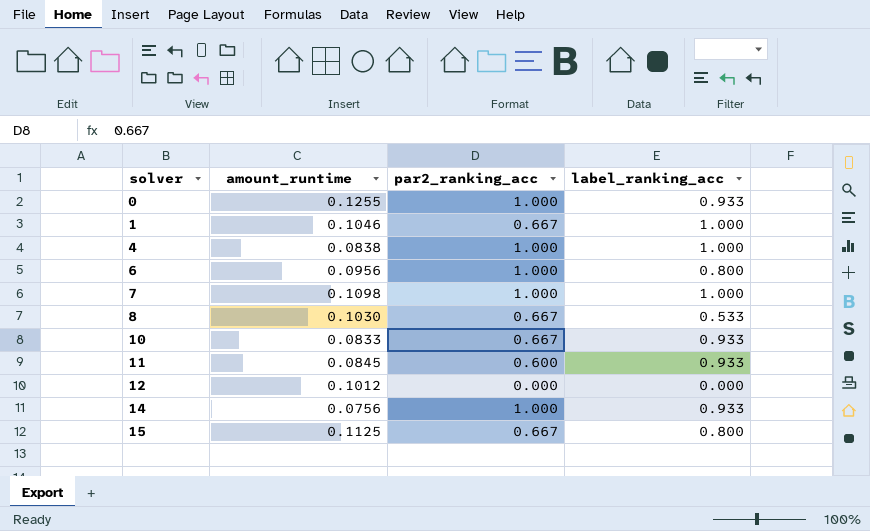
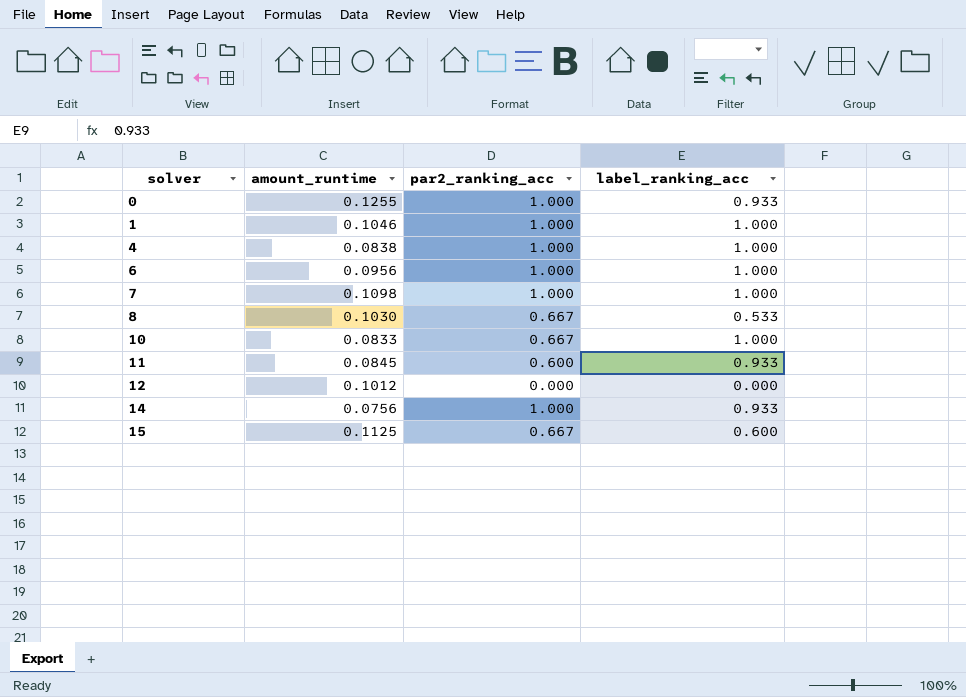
1 | par2_ranking_acc: 0.667 -> 1.000
6 | label_ranking_acc: 0.800 -> 1.000
10 | label_ranking_acc: 0.933 -> 1.000
15 | label_ranking_acc: 0.800 -> 0.600

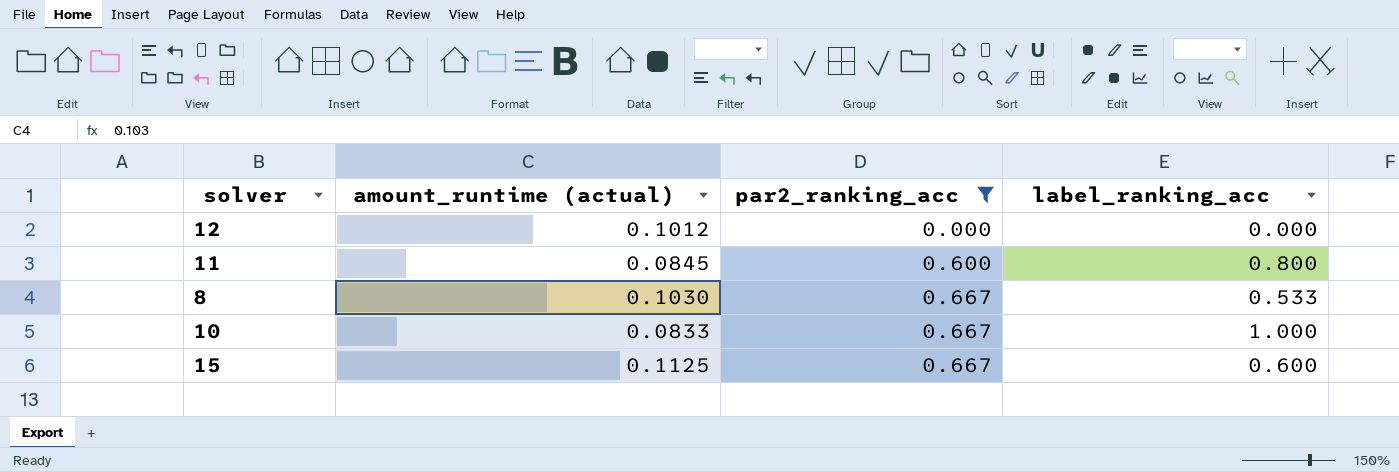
filter: none -> par2_ranking_acc != 1.000
row order: solver ascending -> par2_ranking_acc ascending
column name: amount_runtime -> amount_runtime (actual)
11 | label_ranking_acc: 0.933 -> 0.800

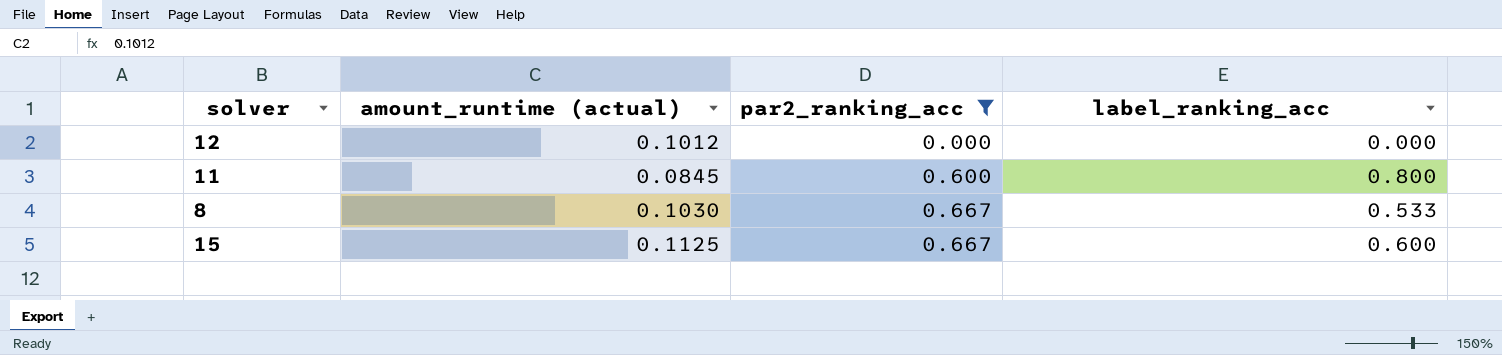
row 10: 0.0833 | 0.667 | 1.000 -> none

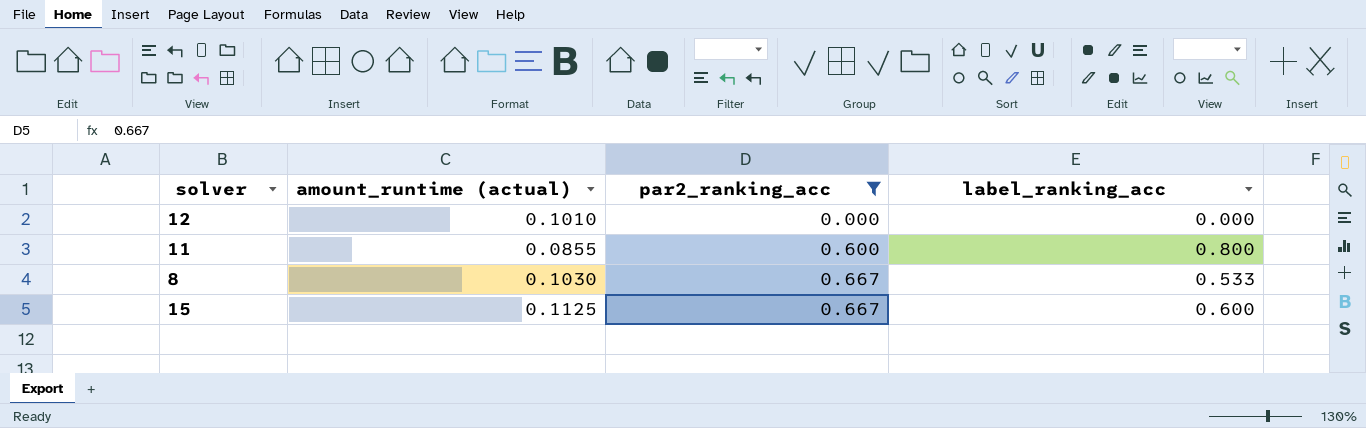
12 | amount_runtime (actual): 0.1012 -> 0.1010
11 | amount_runtime (actual): 0.0845 -> 0.0855

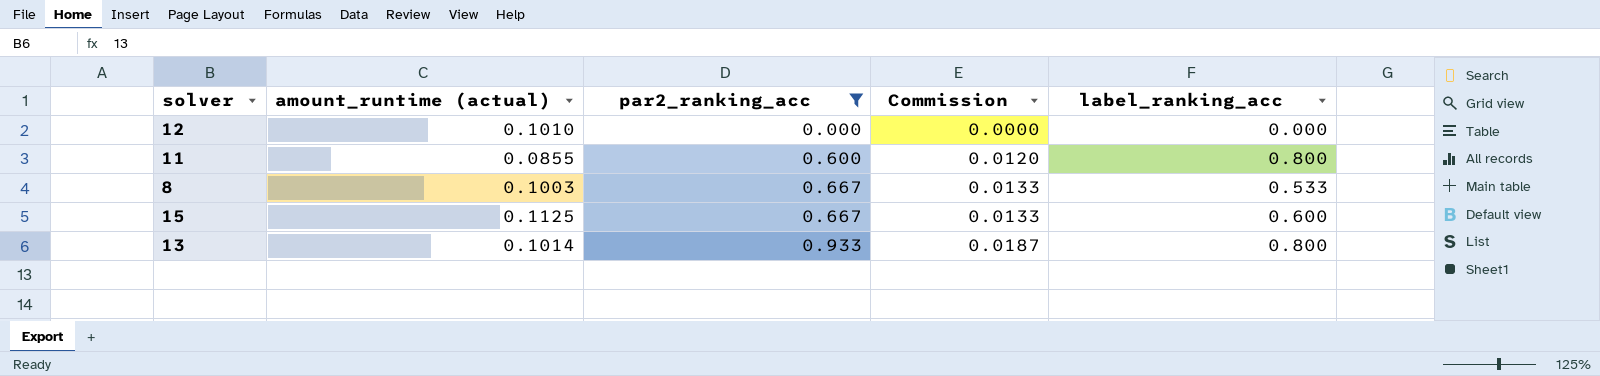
column Commission | formula: none -> [par2_ranking_acc] * 0.02
8 | amount_runtime (actual): 0.1030 -> 0.1003
row 13: none -> 0.1014 | 0.933 | 0.0187 | 0.800

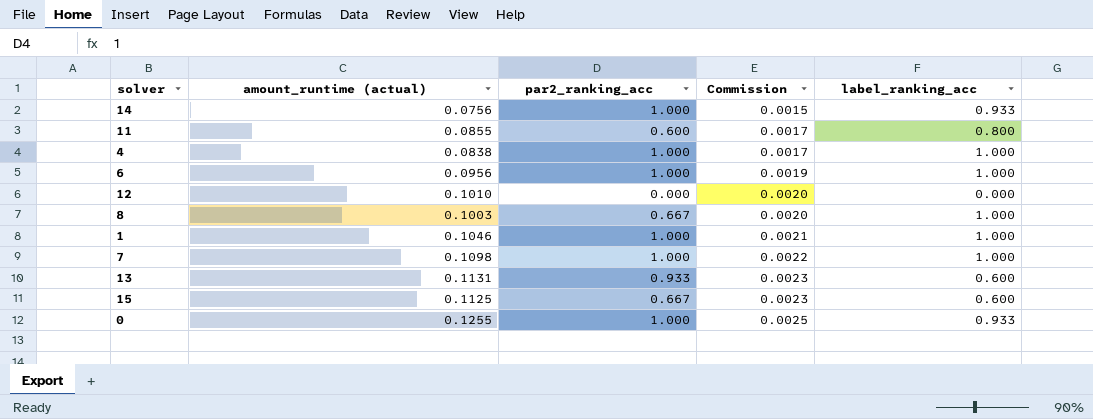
filter: par2_ranking_acc != 1.000 -> none
row order: par2_ranking_acc ascending -> Commission ascending
column Commission | formula: [par2_ranking_acc] * 0.02 -> [amount_runtime (actual)] * 0.02
8 | label_ranking_acc: 0.533 -> 1.000
13 | amount_runtime (actual): 0.1014 -> 0.1131
13 | label_ranking_acc: 0.800 -> 0.600

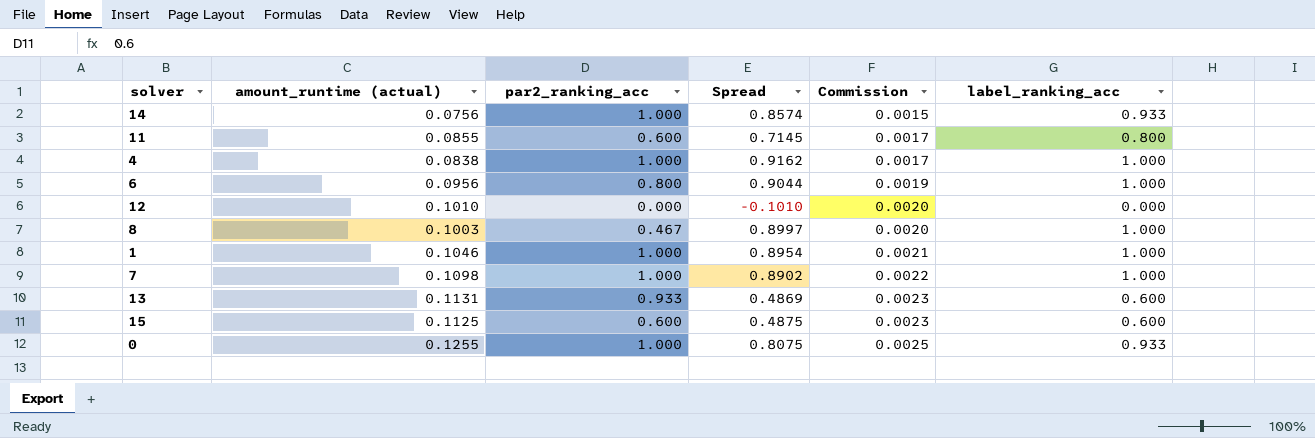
column Spread | formula: none -> [label_ranking_acc] - [amount_runtime (actual)]
6 | par2_ranking_acc: 1.000 -> 0.800
8 | par2_ranking_acc: 0.667 -> 0.467
15 | par2_ranking_acc: 0.667 -> 0.600

